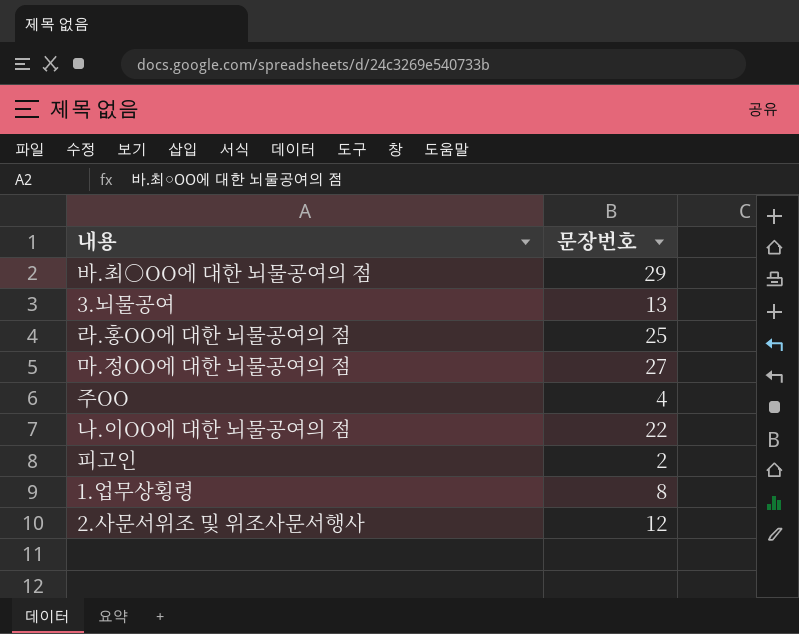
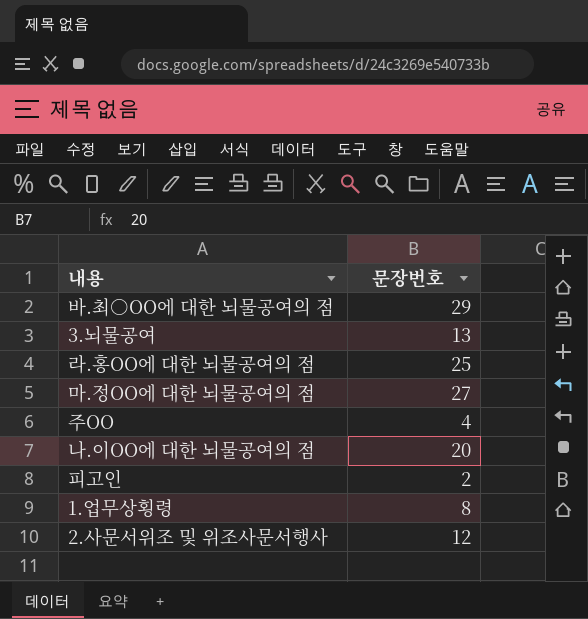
나.이OO에 대한 뇌물공여의 점 | 문장번호: 22 -> 20

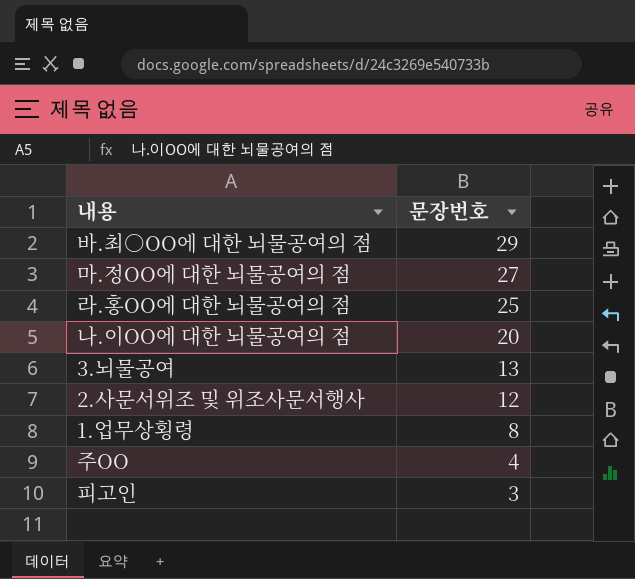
row order: none -> 문장번호 descending
피고인 | 문장번호: 2 -> 3

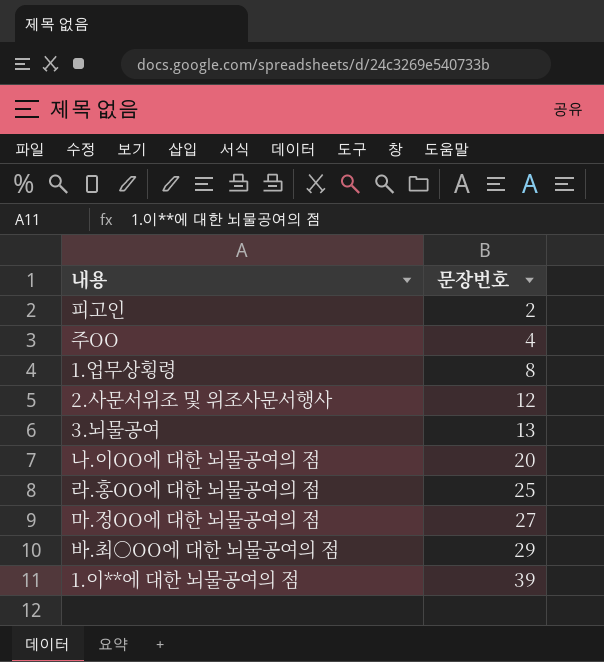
row order: 문장번호 descending -> 문장번호 ascending
피고인 | 문장번호: 3 -> 2
row 1.이**에 대한 뇌물공여의 점: none -> 39

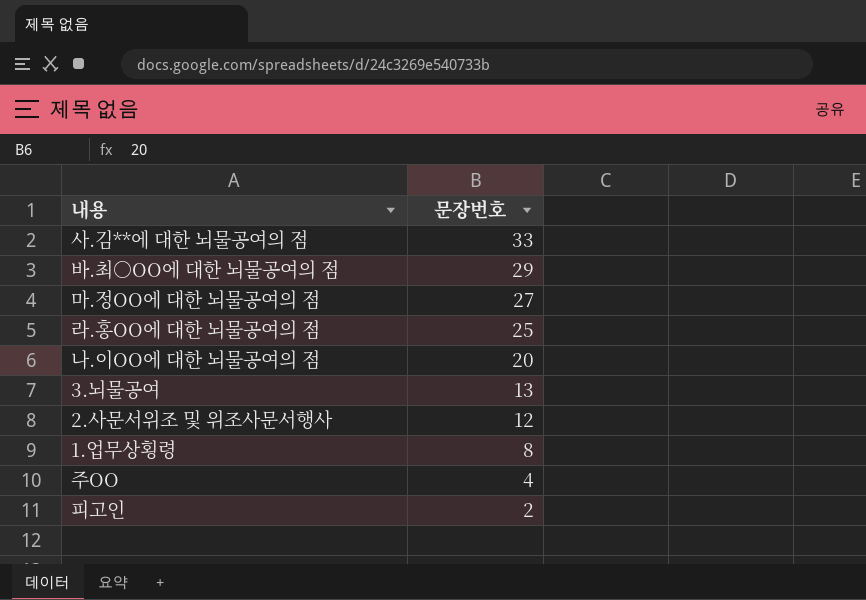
row order: 문장번호 ascending -> 문장번호 descending
row 1.이**에 대한 뇌물공여의 점: 39 -> none
row 사.김**에 대한 뇌물공여의 점: none -> 33

